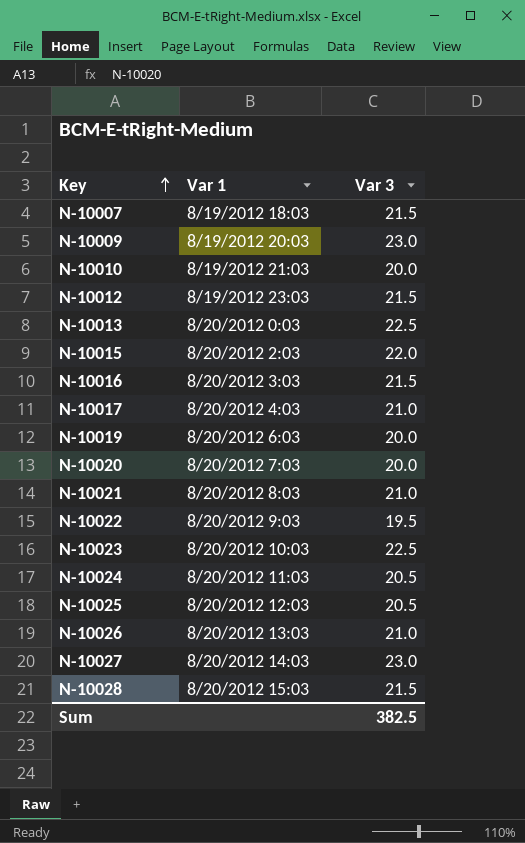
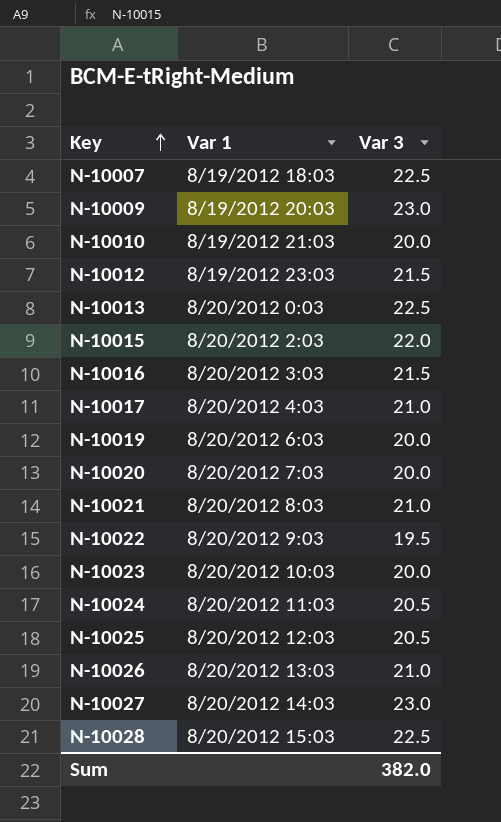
N-10007 | Var 3: 21.5 -> 22.5
N-10023 | Var 3: 22.5 -> 20.0
N-10028 | Var 3: 21.5 -> 22.5
Sum | Var 3: 382.5 -> 382.0

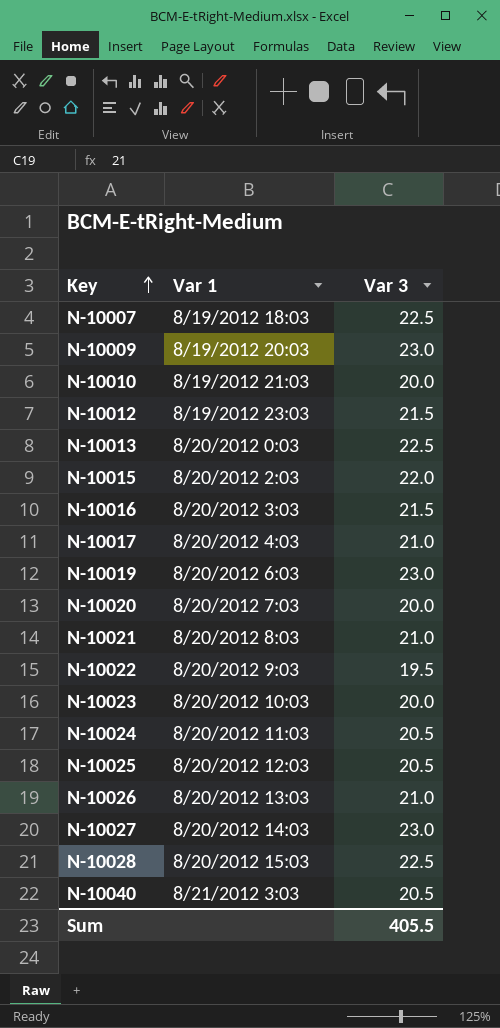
N-10019 | Var 3: 20.0 -> 23.0
row N-10040: none -> 8/21/2012 3:03 | 20.5
Sum | Var 3: 382.0 -> 405.5

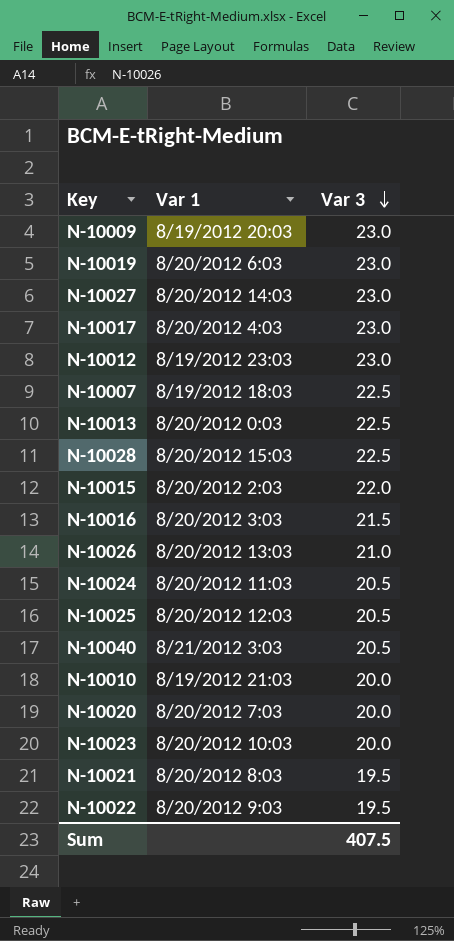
row order: Key ascending -> Var 3 descending
N-10017 | Var 3: 21.0 -> 23.0
N-10012 | Var 3: 21.5 -> 23.0
N-10021 | Var 3: 21.0 -> 19.5
Sum | Var 3: 405.5 -> 407.5

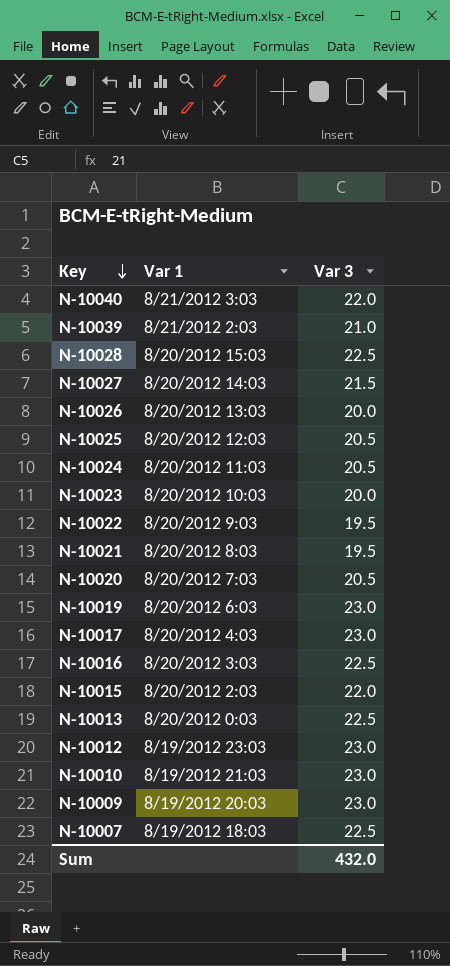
row order: Var 3 descending -> Key descending
N-10040 | Var 3: 20.5 -> 22.0
row N-10039: none -> 8/21/2012 2:03 | 21.0
N-10027 | Var 3: 23.0 -> 21.5
N-10026 | Var 3: 21.0 -> 20.0
N-10020 | Var 3: 20.0 -> 20.5
N-10016 | Var 3: 21.5 -> 22.5
N-10010 | Var 3: 20.0 -> 23.0
Sum | Var 3: 407.5 -> 432.0

